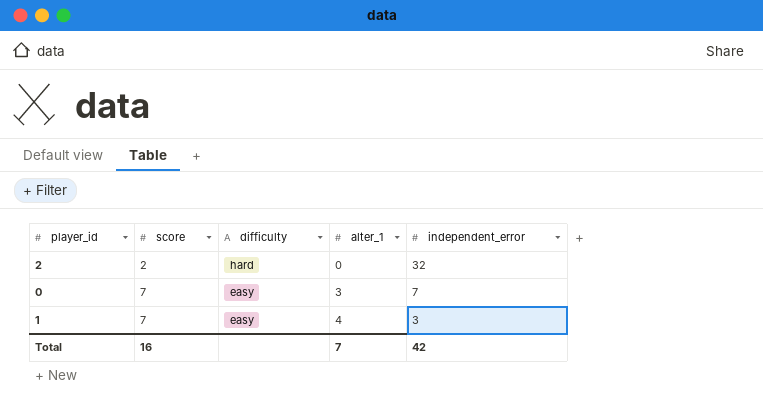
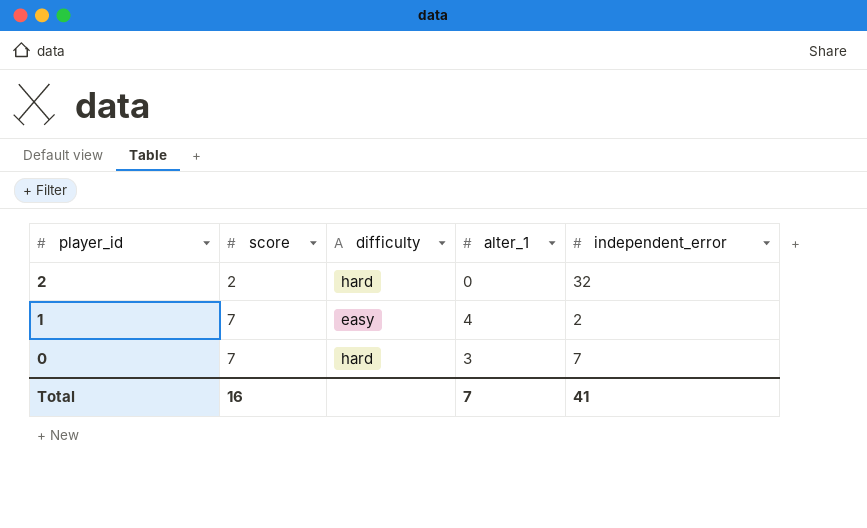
row order: score ascending -> player_id descending
1 | independent_error: 3 -> 2
0 | difficulty: easy -> hard
Total | independent_error: 42 -> 41

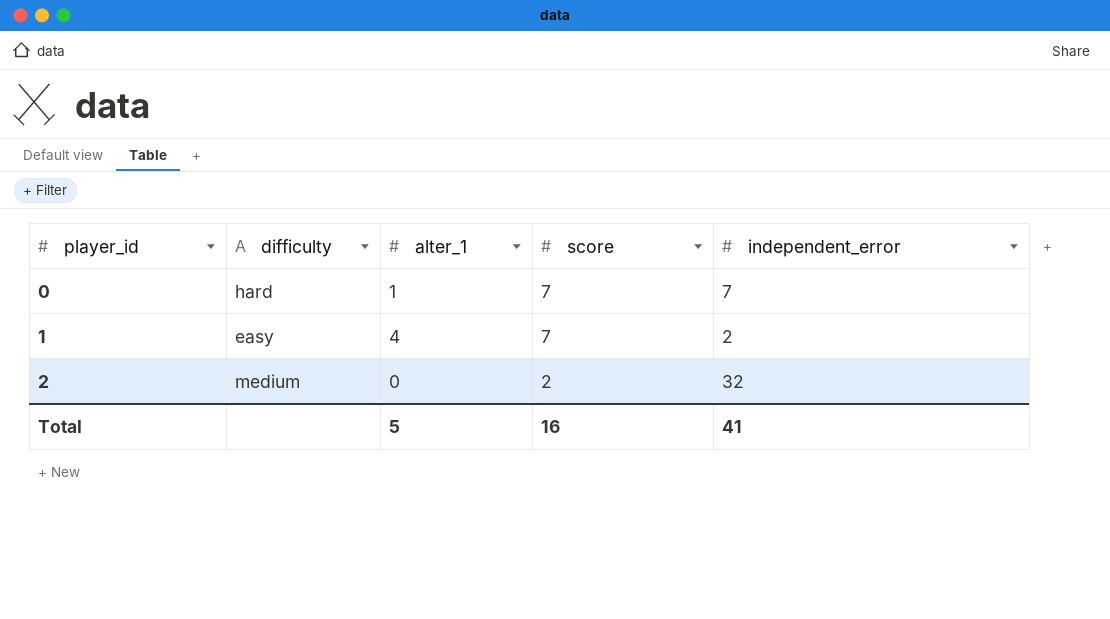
row order: player_id descending -> player_id ascending
column score | position: 2 -> 4
0 | alter_1: 3 -> 1
2 | difficulty: hard -> medium
Total | alter_1: 7 -> 5

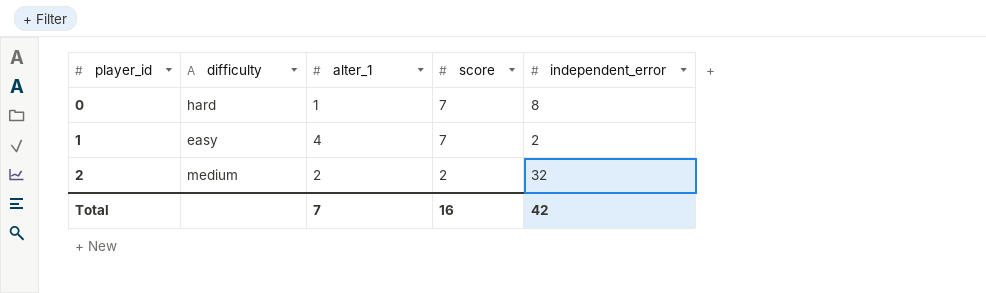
0 | independent_error: 7 -> 8
2 | alter_1: 0 -> 2
Total | alter_1: 5 -> 7
Total | independent_error: 41 -> 42

